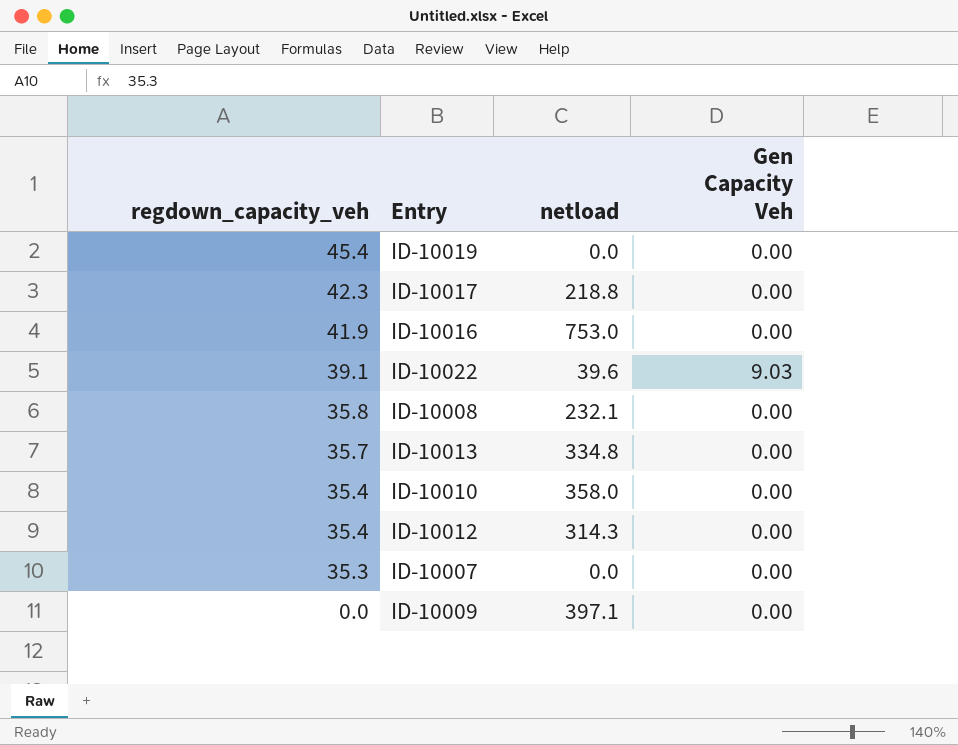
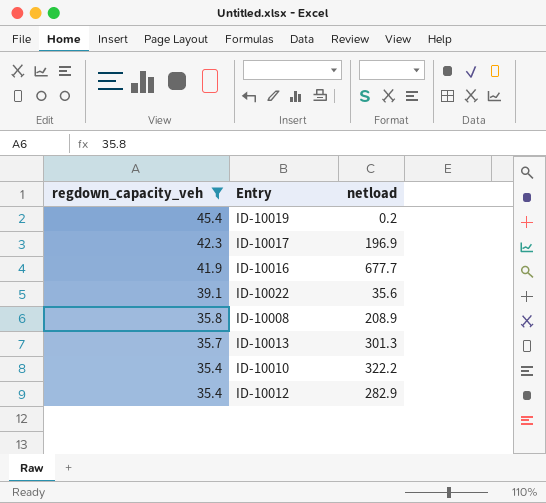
filter: none -> regdown_capacity_veh >= 35.4
column Gen Capacity Veh | position: 4 -> none
ID-10019 | netload: 0.0 -> 0.2
ID-10017 | netload: 218.8 -> 196.9
ID-10016 | netload: 753.0 -> 677.7
ID-10022 | netload: 39.6 -> 35.6
ID-10008 | netload: 232.1 -> 208.9
ID-10013 | netload: 334.8 -> 301.3
ID-10010 | netload: 358.0 -> 322.2
ID-10012 | netload: 314.3 -> 282.9

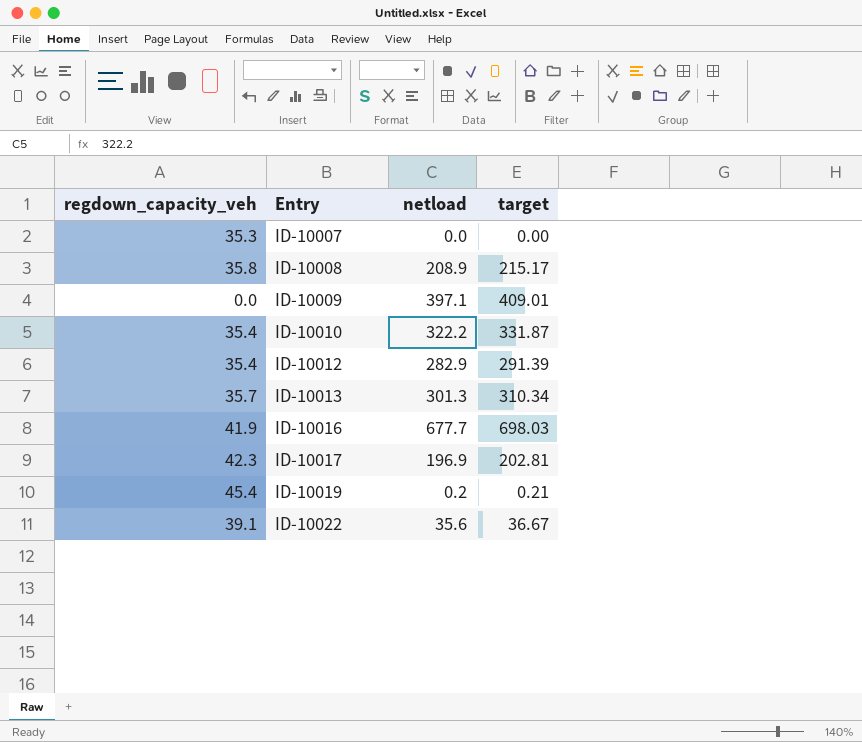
filter: regdown_capacity_veh >= 35.4 -> none
row order: regdown_capacity_veh descending -> Entry ascending
column target | formula: none -> [netload] * 1.03

